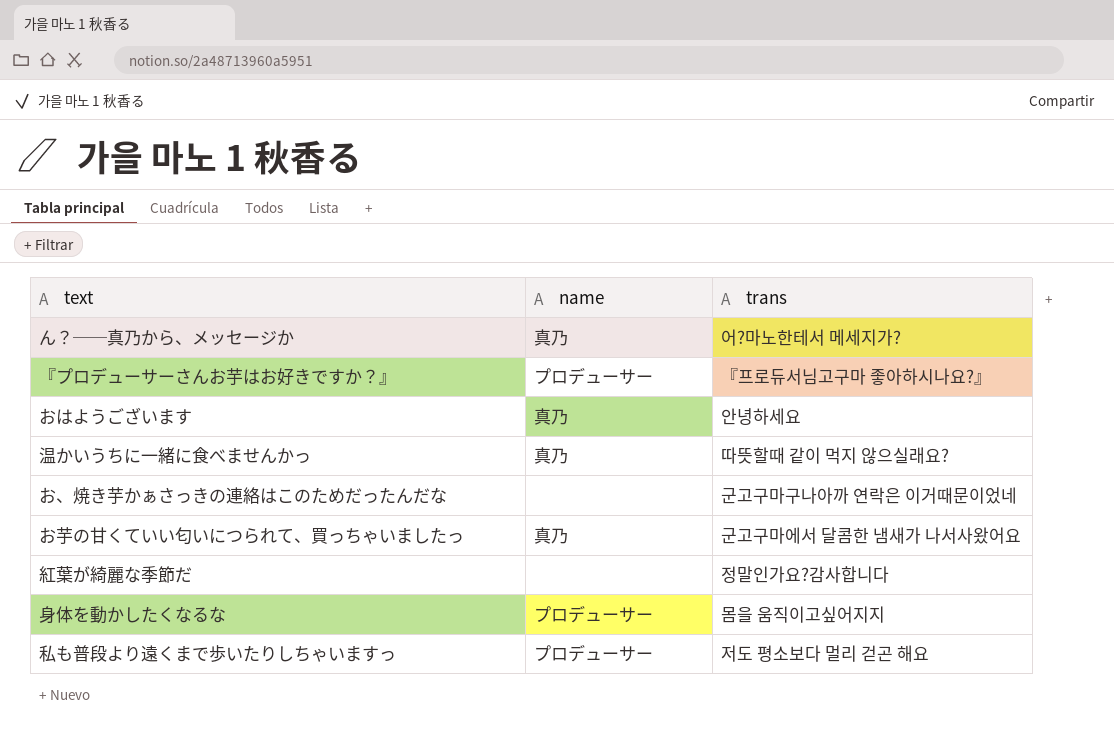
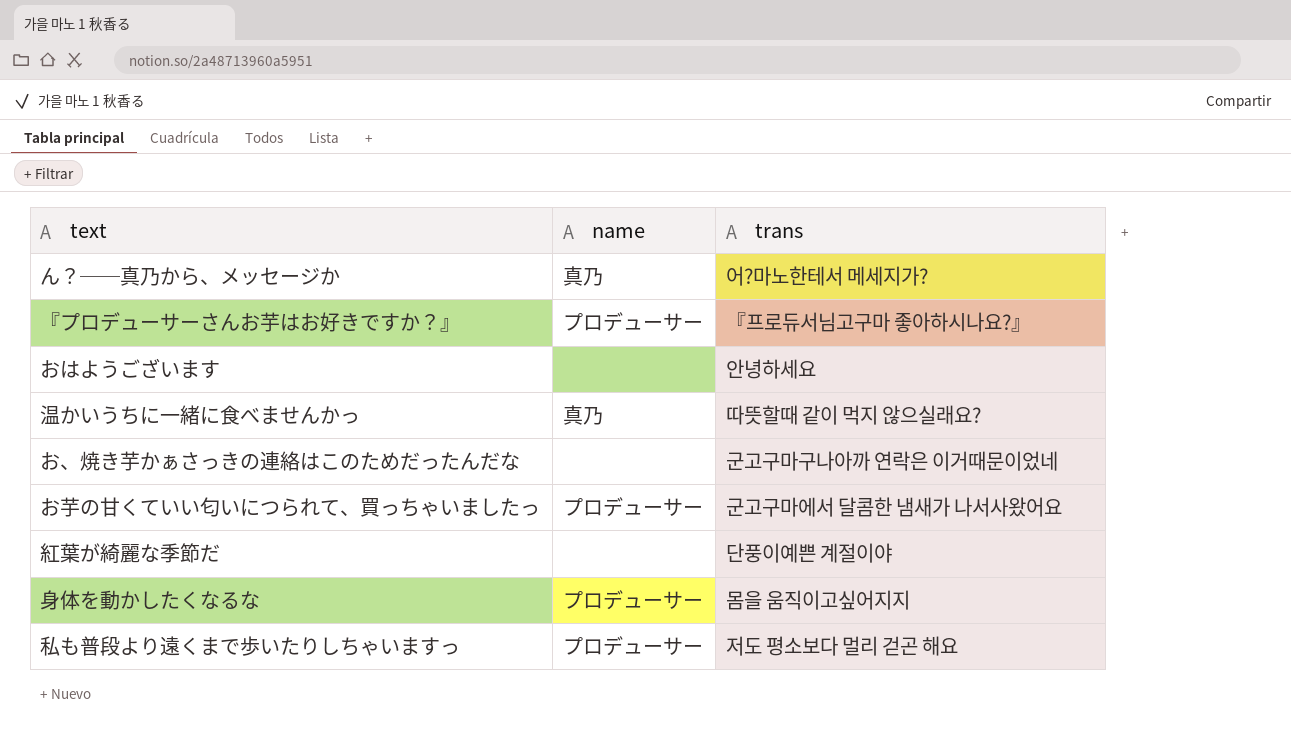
おはようございます | name: 真乃 -> none
お芋の甘くていい匂いにつられて、買っちゃいましたっ | name: 真乃 -> プロデューサー
紅葉が綺麗な季節だ | trans: 정말인가요?감사합니다 -> 단풍이예쁜 계절이야

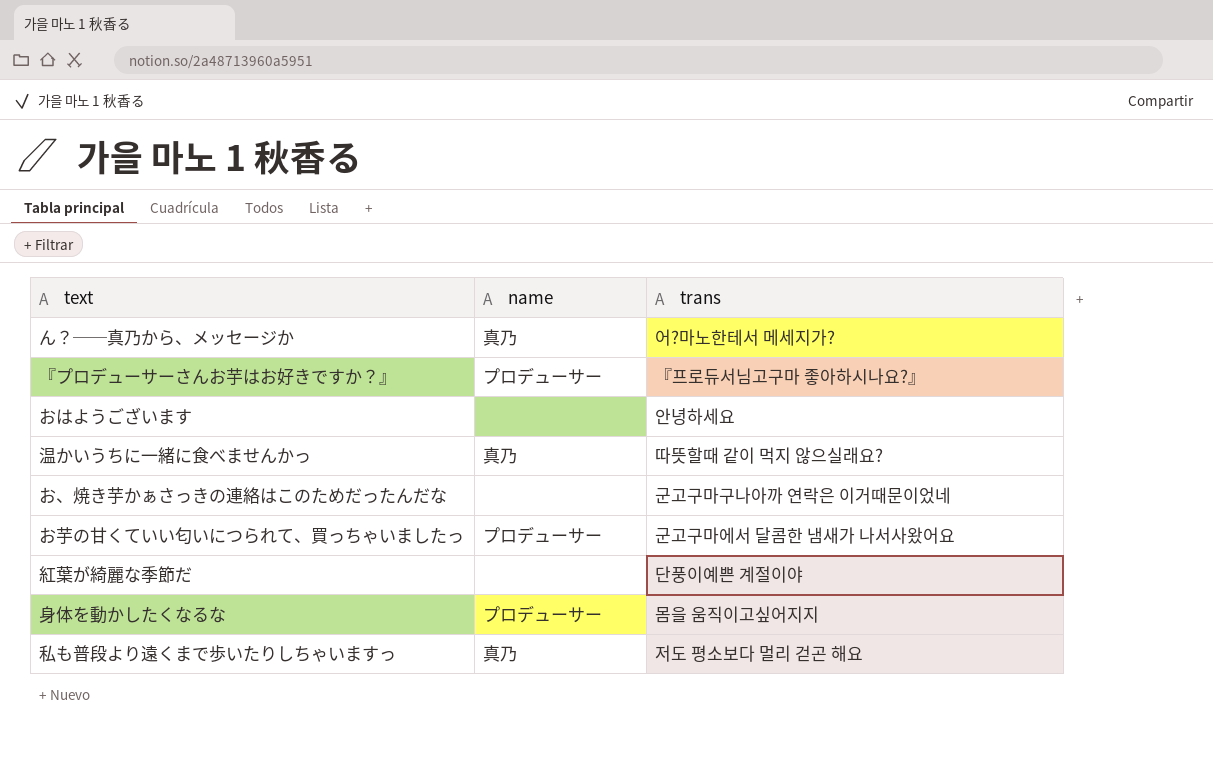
私も普段より遠くまで歩いたりしちゃいますっ | name: プロデューサー -> 真乃

